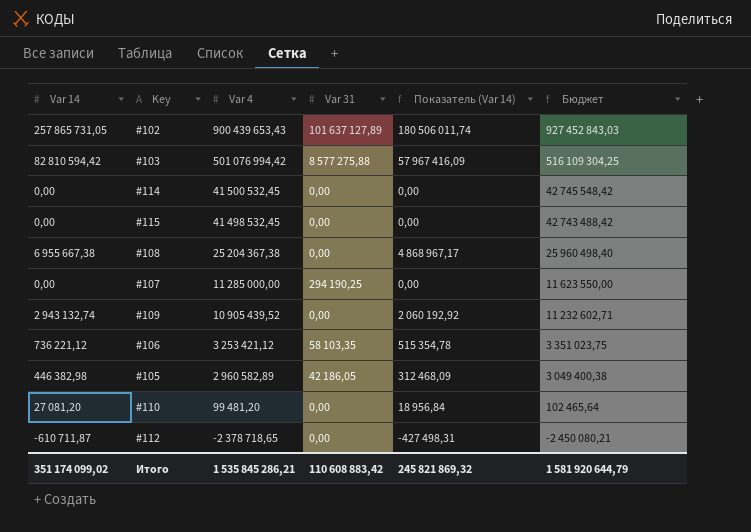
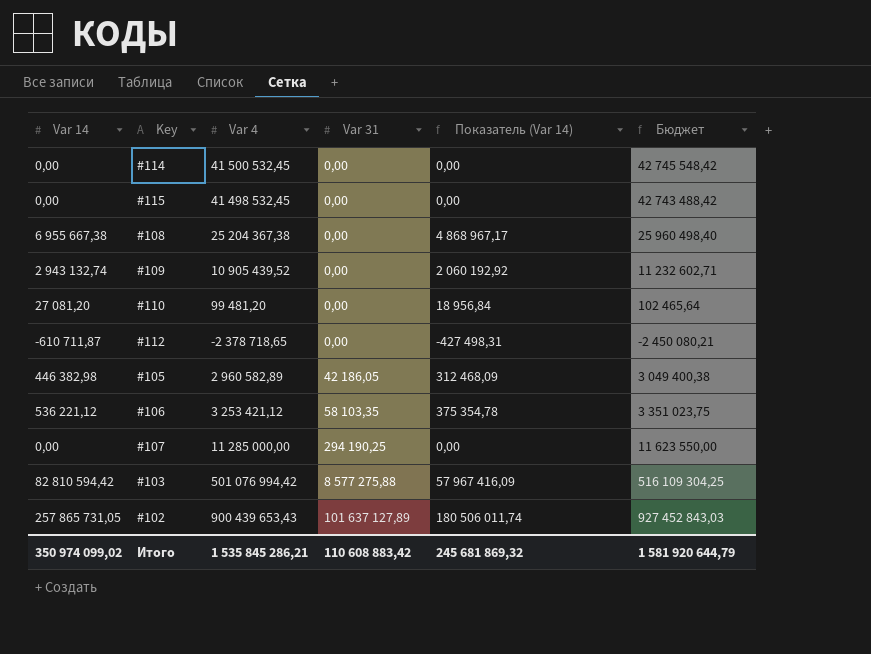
row order: Var 4 descending -> Var 31 ascending
#106 | Var 14: 736 221,12 -> 536 221,12
#106 | Показатель (Var 14): 515 354,78 -> 375 354,78
Итого | Var 14: 351 174 099,02 -> 350 974 099,02
Итого | Показатель (Var 14): 245 821 869,32 -> 245 681 869,32

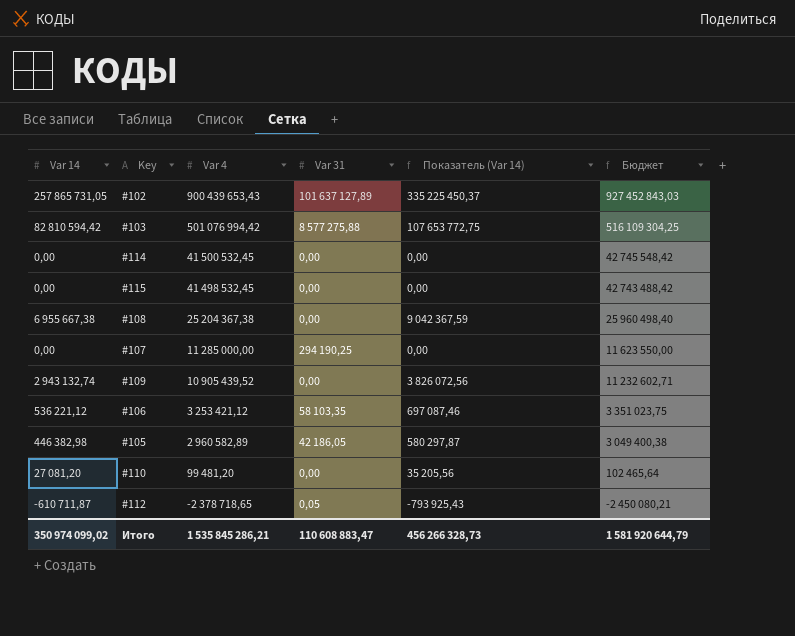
row order: Var 31 ascending -> Var 4 descending
column Показатель (Var 14) | formula: [Var 14] * 0,7 -> [Var 14] * 1,3
#112 | Var 31: 0,00 -> 0,05
Итого | Var 31: 110 608 883,42 -> 110 608 883,47
Итого | Показатель (Var 14): 245 681 869,32 -> 456 266 328,73

